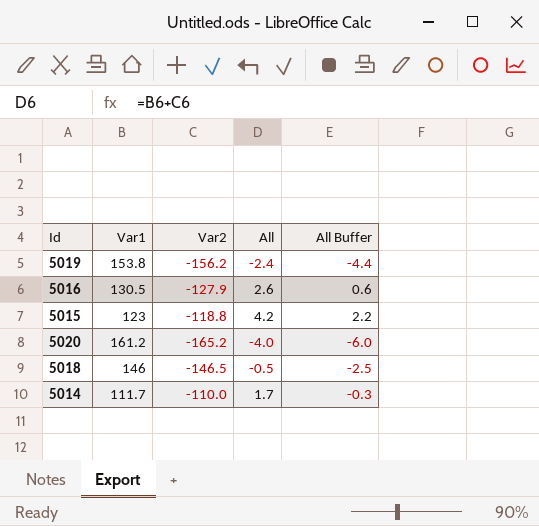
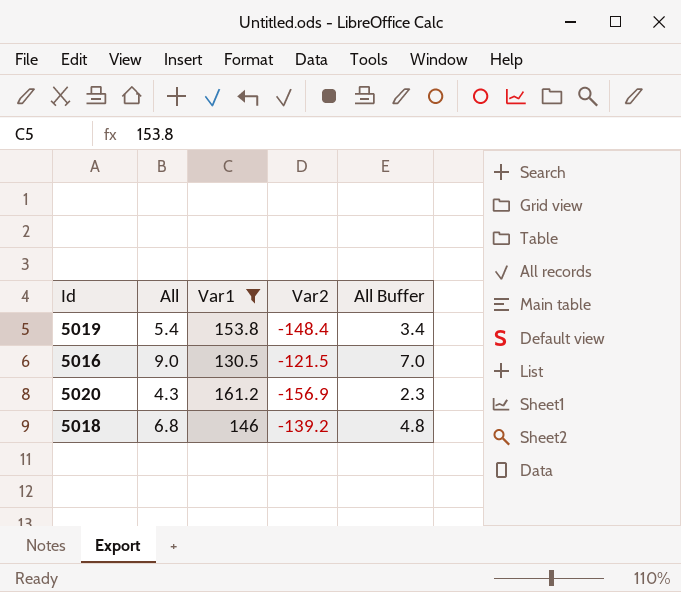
filter: none -> Var1 >= 130.5
column All | position: 4 -> 2
5019 | All: -2.4 -> 5.4
5019 | Var2: -156.2 -> -148.4
5019 | All Buffer: -4.4 -> 3.4
5016 | All: 2.6 -> 9.0
5016 | Var2: -127.9 -> -121.5
5016 | All Buffer: 0.6 -> 7.0
5020 | All: -4.0 -> 4.3
5020 | Var2: -165.2 -> -156.9
5020 | All Buffer: -6.0 -> 2.3
5018 | All: -0.5 -> 6.8
5018 | Var2: -146.5 -> -139.2
5018 | All Buffer: -2.5 -> 4.8

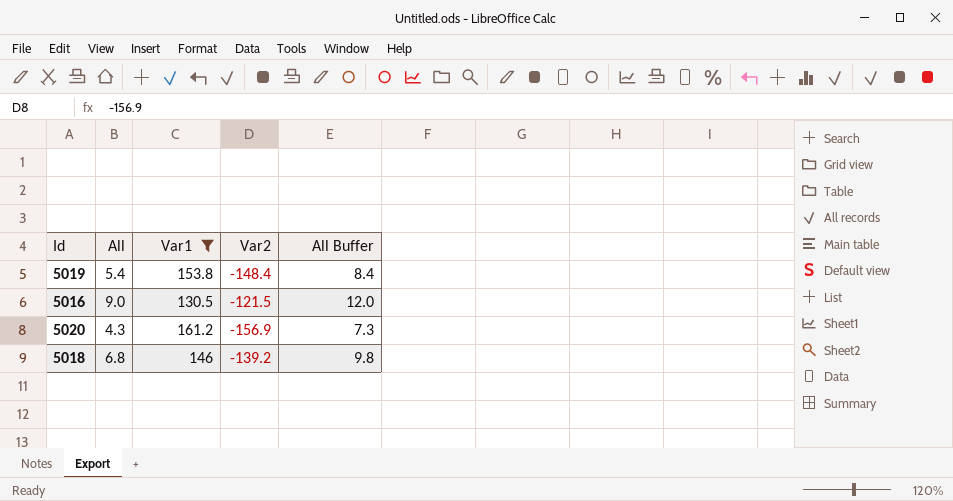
column All Buffer | formula: [All] - 2 -> [All] + 3

